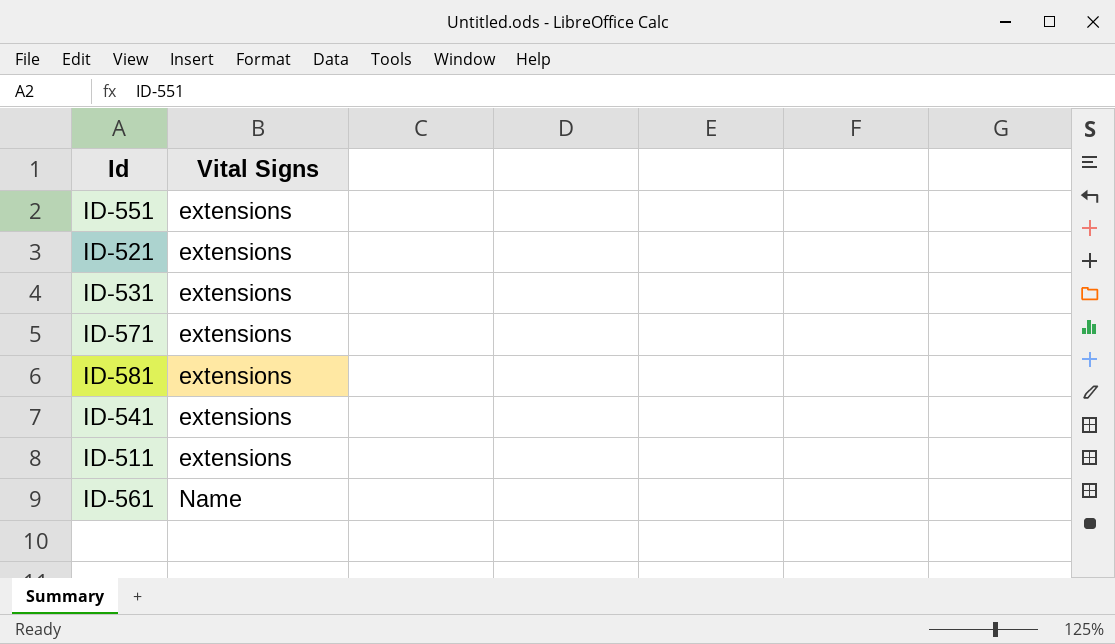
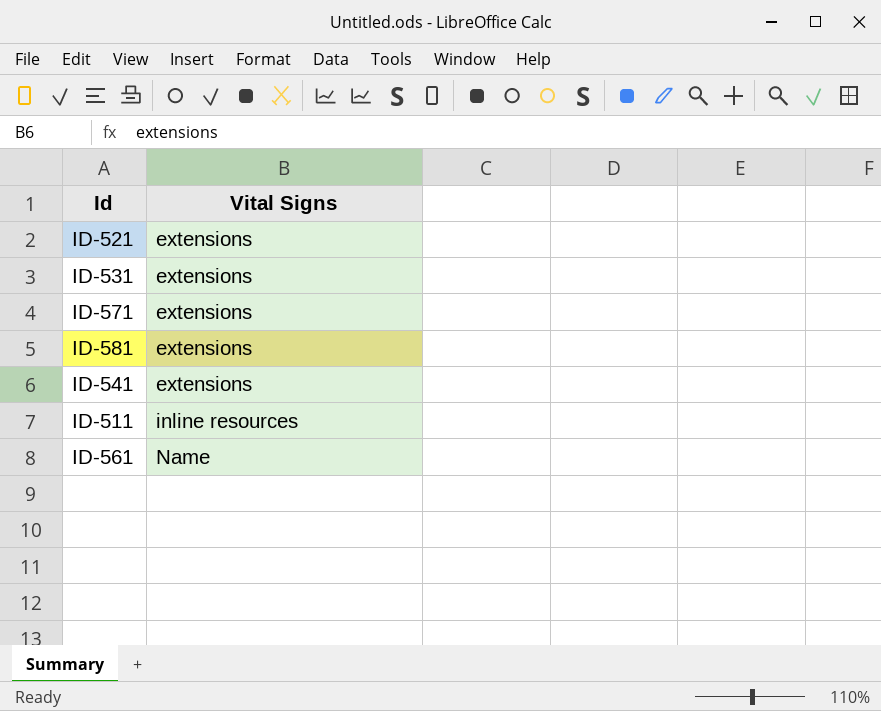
row ID-551: extensions -> none
ID-511 | Vital Signs: extensions -> inline resources

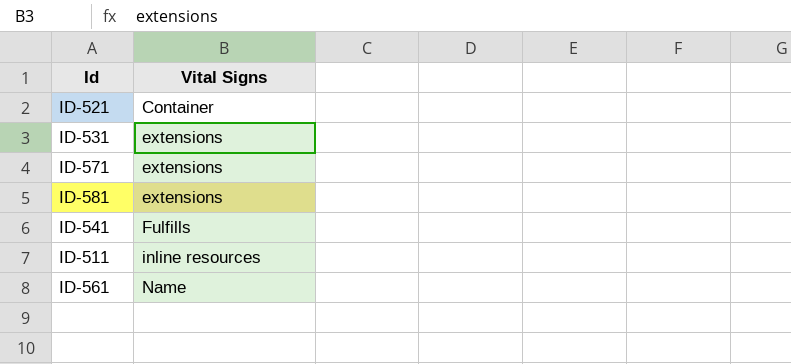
ID-521 | Vital Signs: extensions -> Container
ID-541 | Vital Signs: extensions -> Fulfills

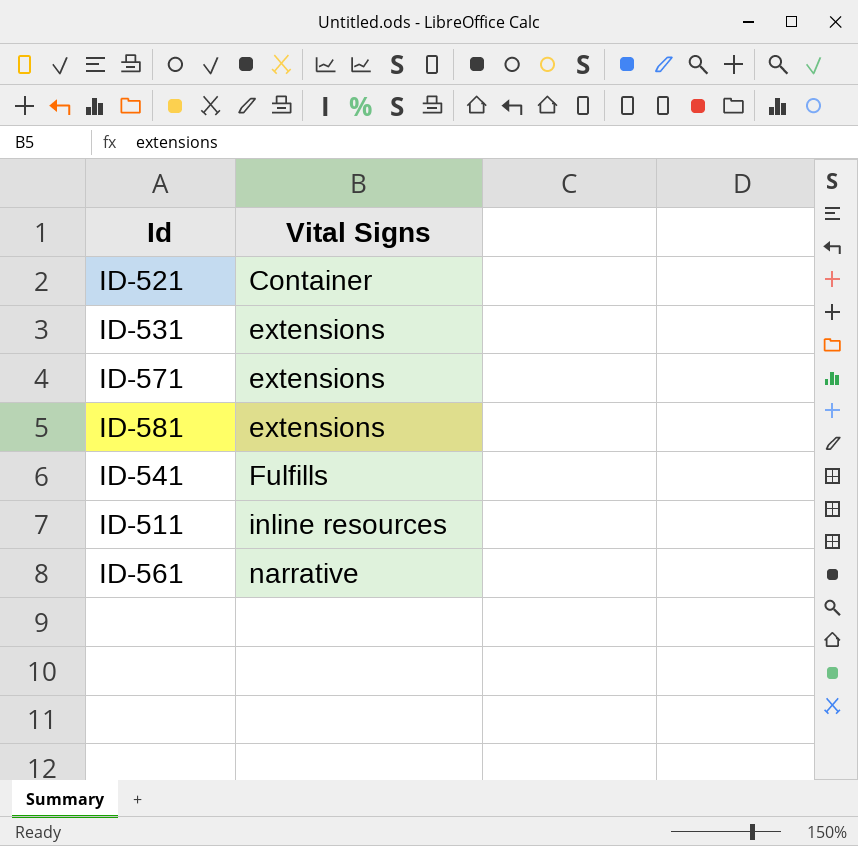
ID-561 | Vital Signs: Name -> narrative

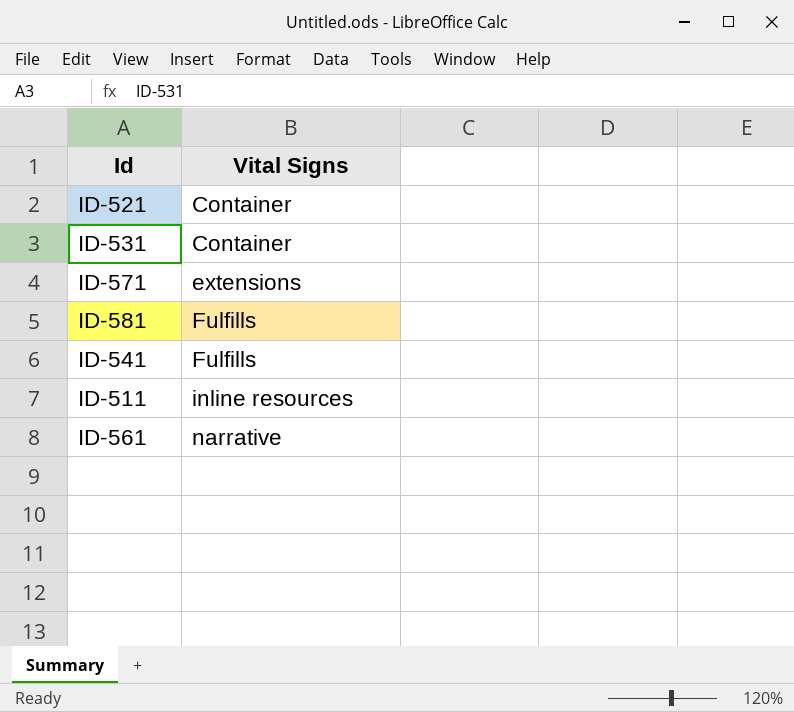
ID-531 | Vital Signs: extensions -> Container
ID-581 | Vital Signs: extensions -> Fulfills

